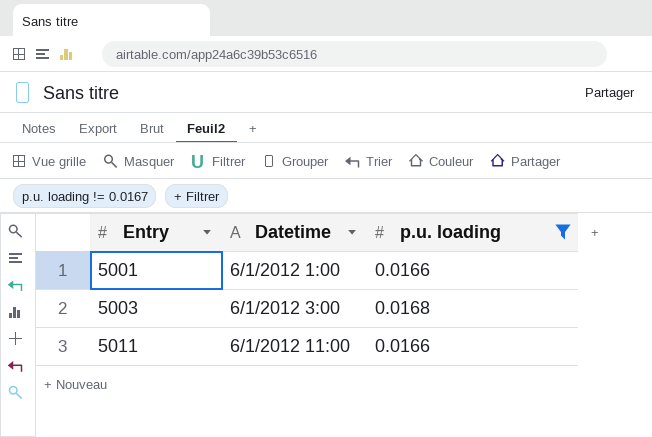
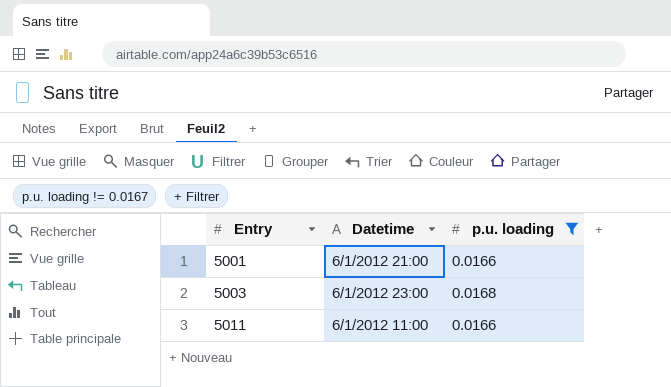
5001 | Datetime: 6/1/2012 1:00 -> 6/1/2012 21:00
5003 | Datetime: 6/1/2012 3:00 -> 6/1/2012 23:00

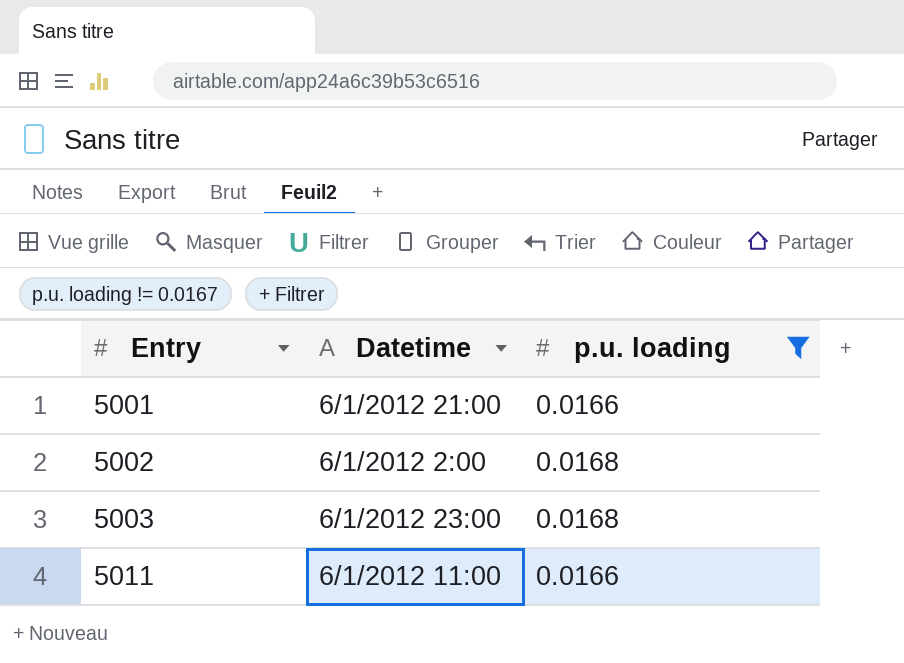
row 5002: none -> 6/1/2012 2:00 | 0.0168

